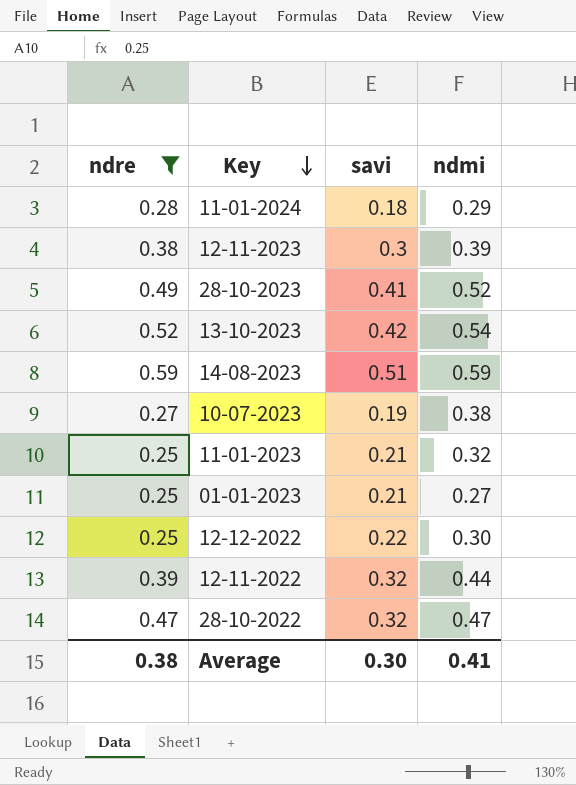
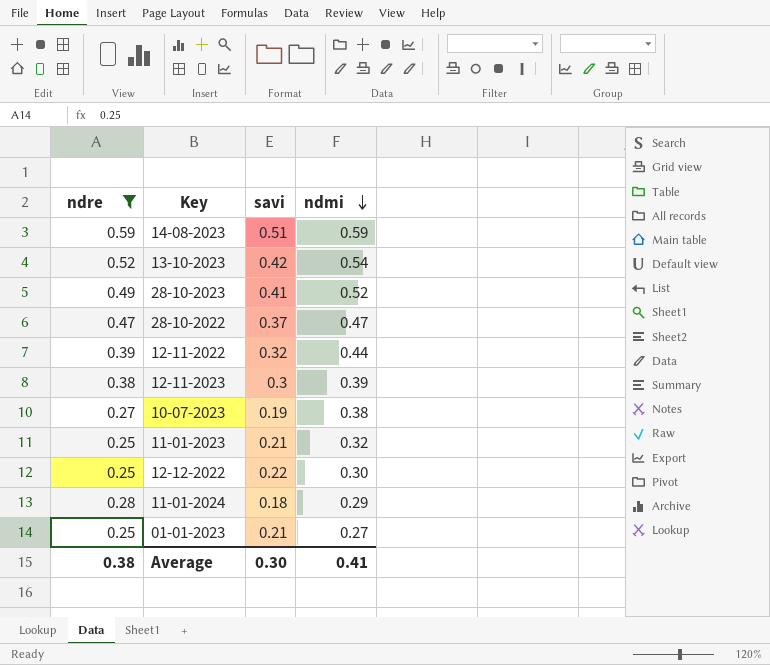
row order: Key descending -> ndmi descending
28-10-2022 | savi: 0.32 -> 0.37

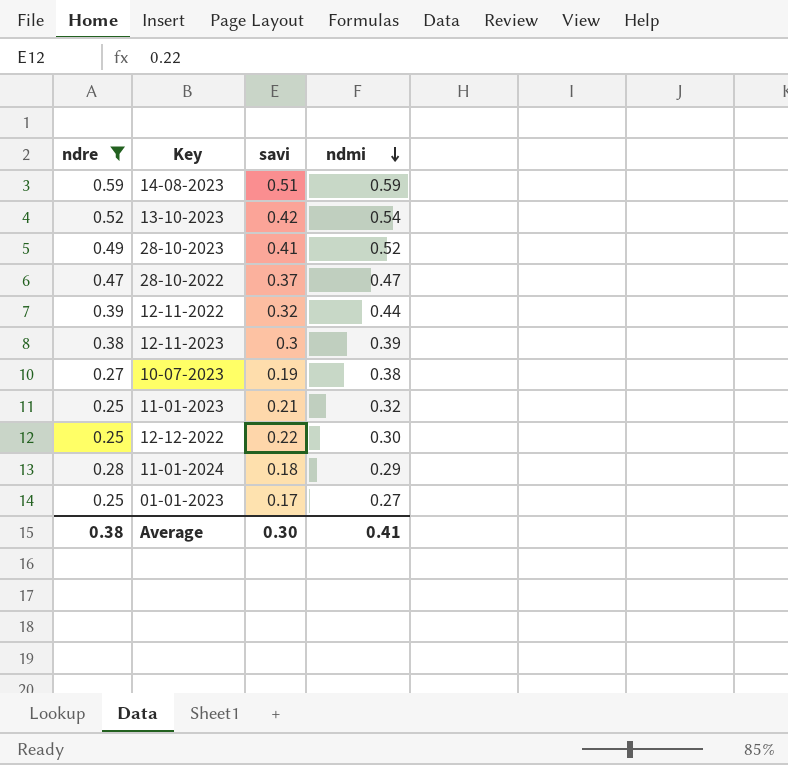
01-01-2023 | savi: 0.21 -> 0.17

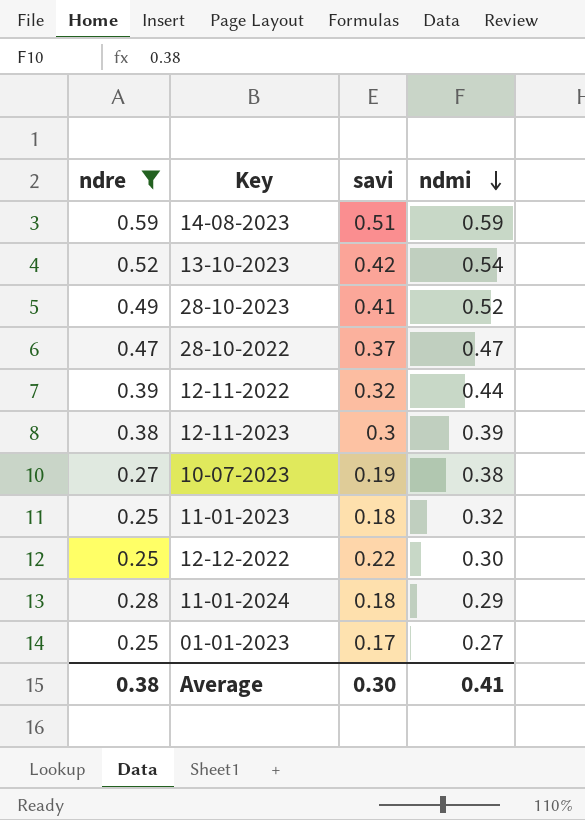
11-01-2023 | savi: 0.21 -> 0.18

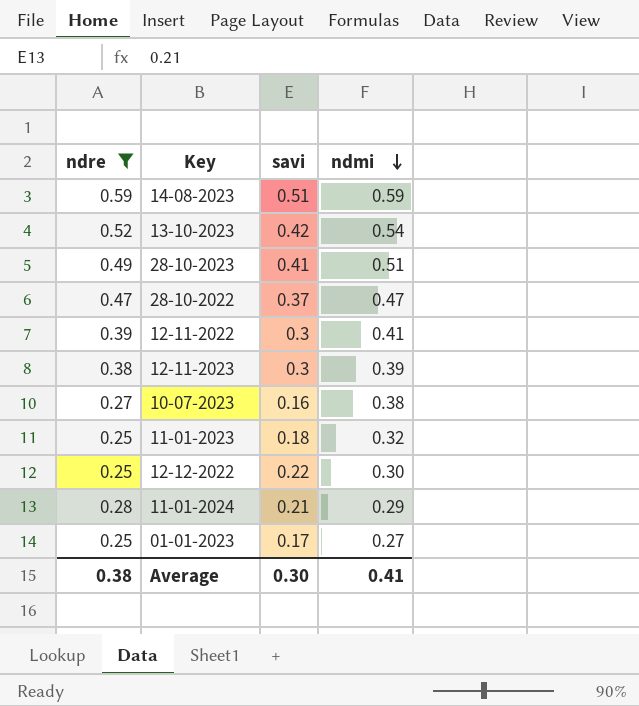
28-10-2023 | ndmi: 0.52 -> 0.51
12-11-2022 | savi: 0.32 -> 0.3
12-11-2022 | ndmi: 0.44 -> 0.41
10-07-2023 | savi: 0.19 -> 0.16
11-01-2024 | savi: 0.18 -> 0.21

